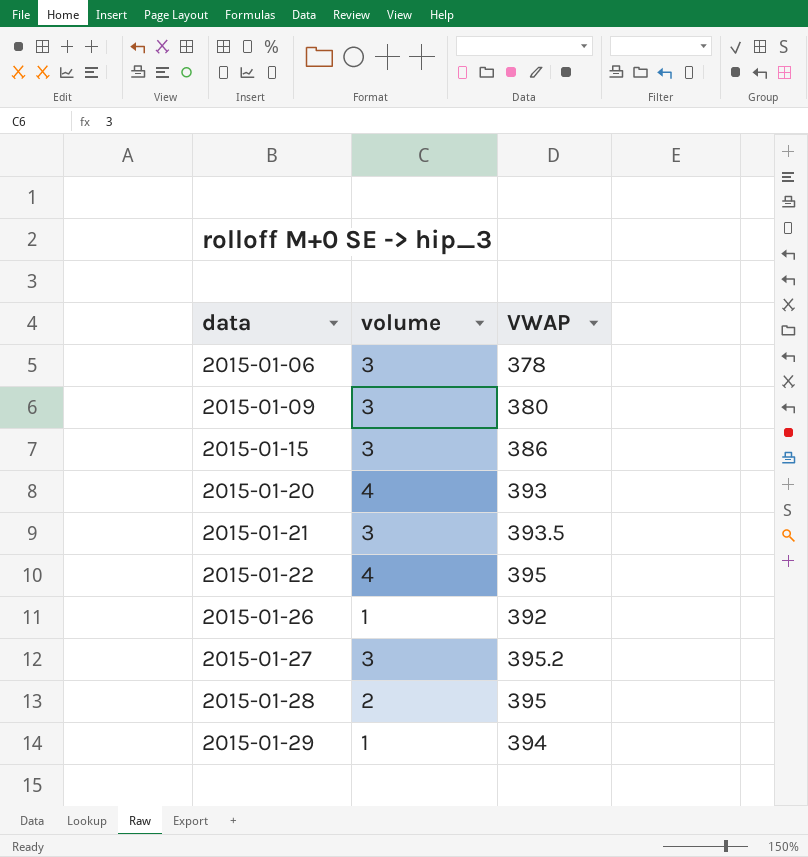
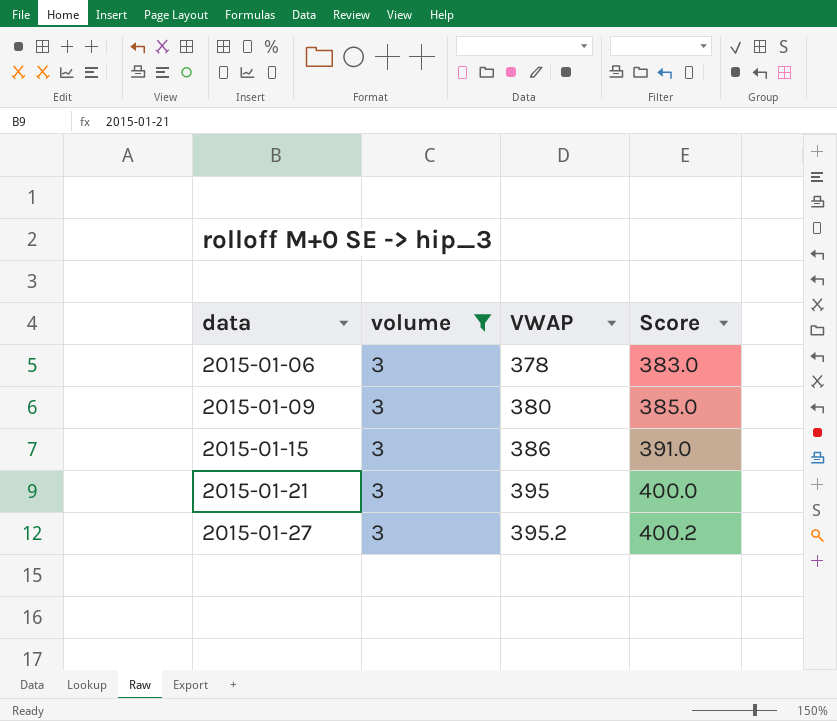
filter: none -> volume = 3
column Score | formula: none -> [VWAP] + 5
2015-01-21 | VWAP: 393.5 -> 395

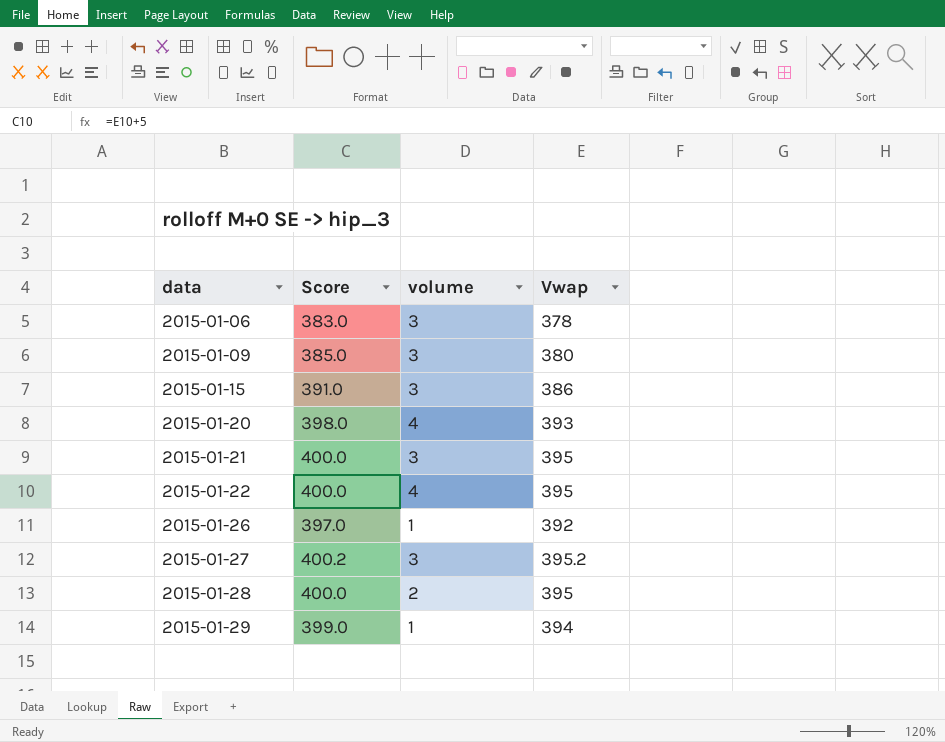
filter: volume = 3 -> none
column Score | position: 4 -> 2
column name: VWAP -> Vwap

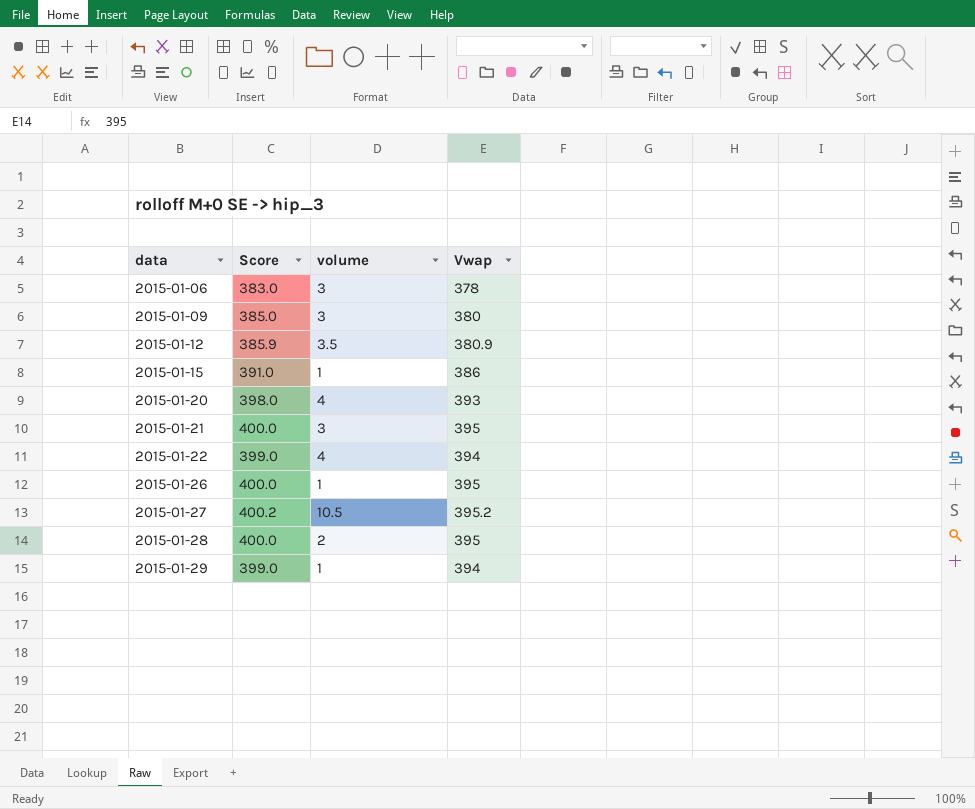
row 2015-01-12: none -> 385.9 | 3.5 | 380.9
2015-01-15 | volume: 3 -> 1
2015-01-22 | Score: 400.0 -> 399.0
2015-01-22 | Vwap: 395 -> 394
2015-01-26 | Score: 397.0 -> 400.0
2015-01-26 | Vwap: 392 -> 395
2015-01-27 | volume: 3 -> 10.5

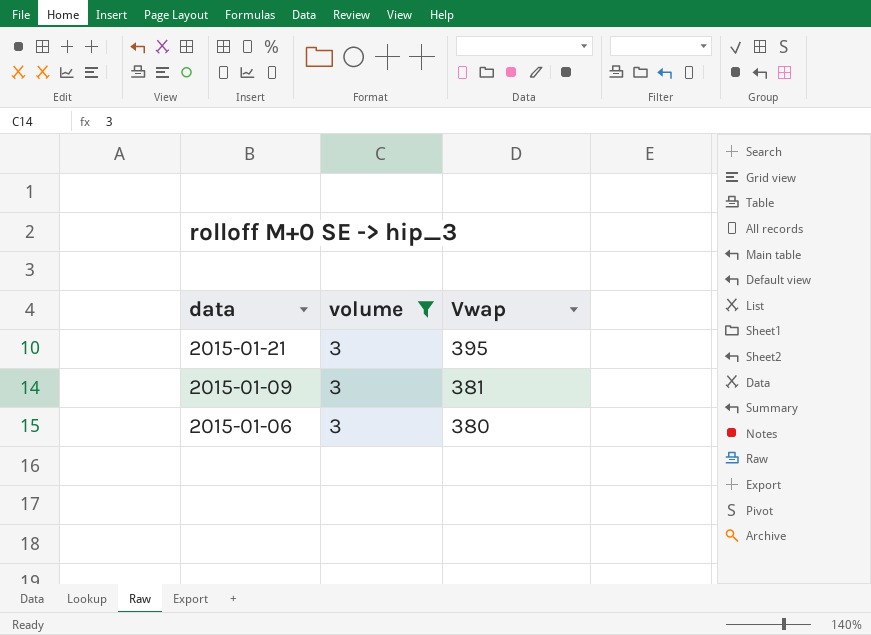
filter: none -> volume = 3
row order: data ascending -> data descending
column Score | formula: [Vwap] + 5 -> none
2015-01-09 | Vwap: 380 -> 381
2015-01-06 | Vwap: 378 -> 380

